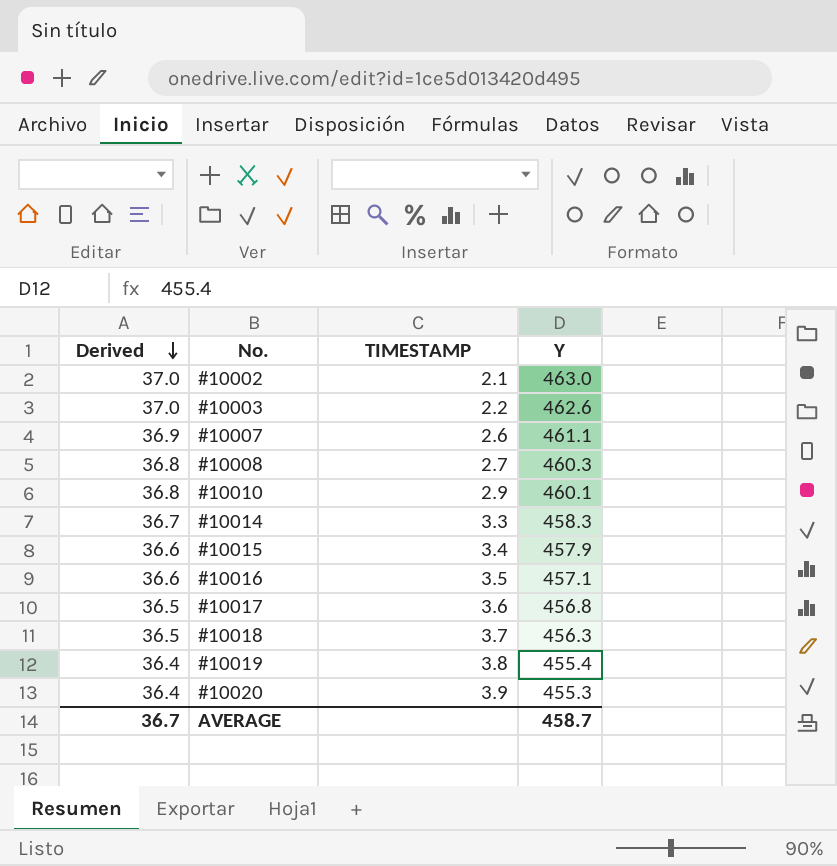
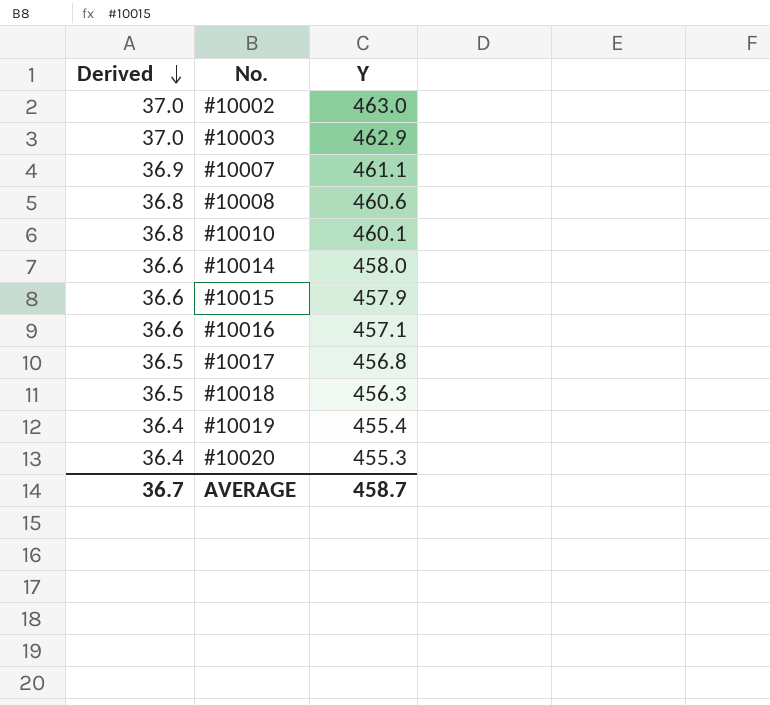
column TIMESTAMP | position: 3 -> none
#10003 | Y: 462.6 -> 462.9
#10008 | Y: 460.3 -> 460.6
#10014 | Derived: 36.7 -> 36.6
#10014 | Y: 458.3 -> 458.0

